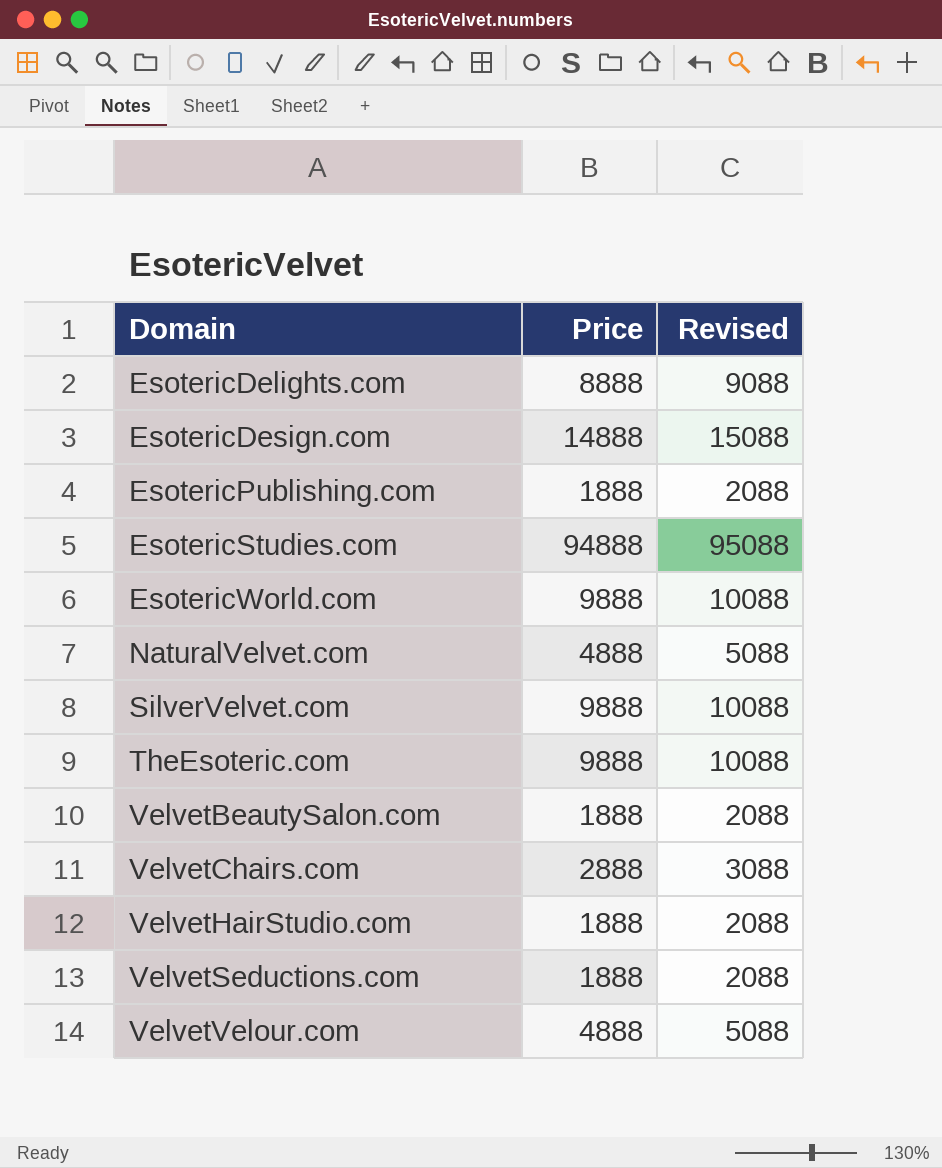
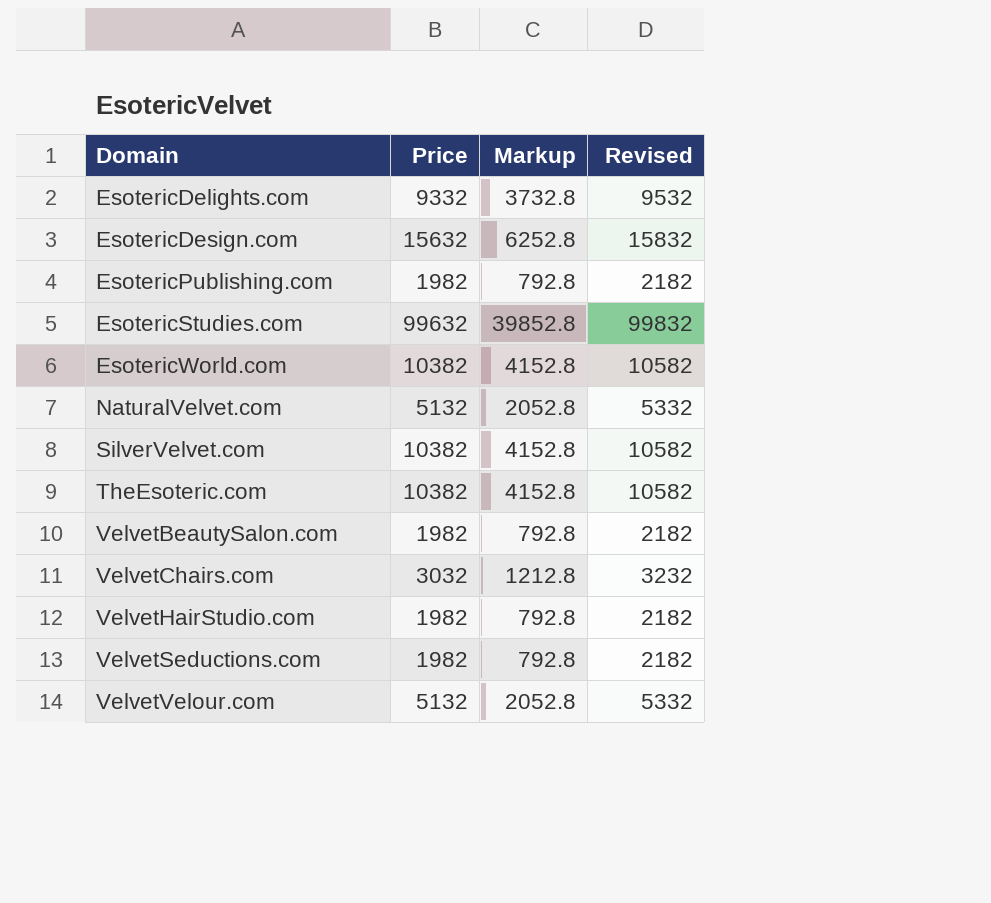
column Markup | formula: none -> [Price] * 0.4
EsotericDelights.com | Price: 8888 -> 9332
EsotericDelights.com | Revised: 9088 -> 9532
EsotericDesign.com | Price: 14888 -> 15632
EsotericDesign.com | Revised: 15088 -> 15832
EsotericPublishing.com | Price: 1888 -> 1982
EsotericPublishing.com | Revised: 2088 -> 2182
EsotericStudies.com | Price: 94888 -> 99632
EsotericStudies.com | Revised: 95088 -> 99832
EsotericWorld.com | Price: 9888 -> 10382
EsotericWorld.com | Revised: 10088 -> 10582
NaturalVelvet.com | Price: 4888 -> 5132
NaturalVelvet.com | Revised: 5088 -> 5332
SilverVelvet.com | Price: 9888 -> 10382
SilverVelvet.com | Revised: 10088 -> 10582
TheEsoteric.com | Price: 9888 -> 10382
TheEsoteric.com | Revised: 10088 -> 10582
VelvetBeautySalon.com | Price: 1888 -> 1982
VelvetBeautySalon.com | Revised: 2088 -> 2182
VelvetChairs.com | Price: 2888 -> 3032
VelvetChairs.com | Revised: 3088 -> 3232
VelvetHairStudio.com | Price: 1888 -> 1982
VelvetHairStudio.com | Revised: 2088 -> 2182
VelvetSeductions.com | Price: 1888 -> 1982
VelvetSeductions.com | Revised: 2088 -> 2182
VelvetVelour.com | Price: 4888 -> 5132
VelvetVelour.com | Revised: 5088 -> 5332

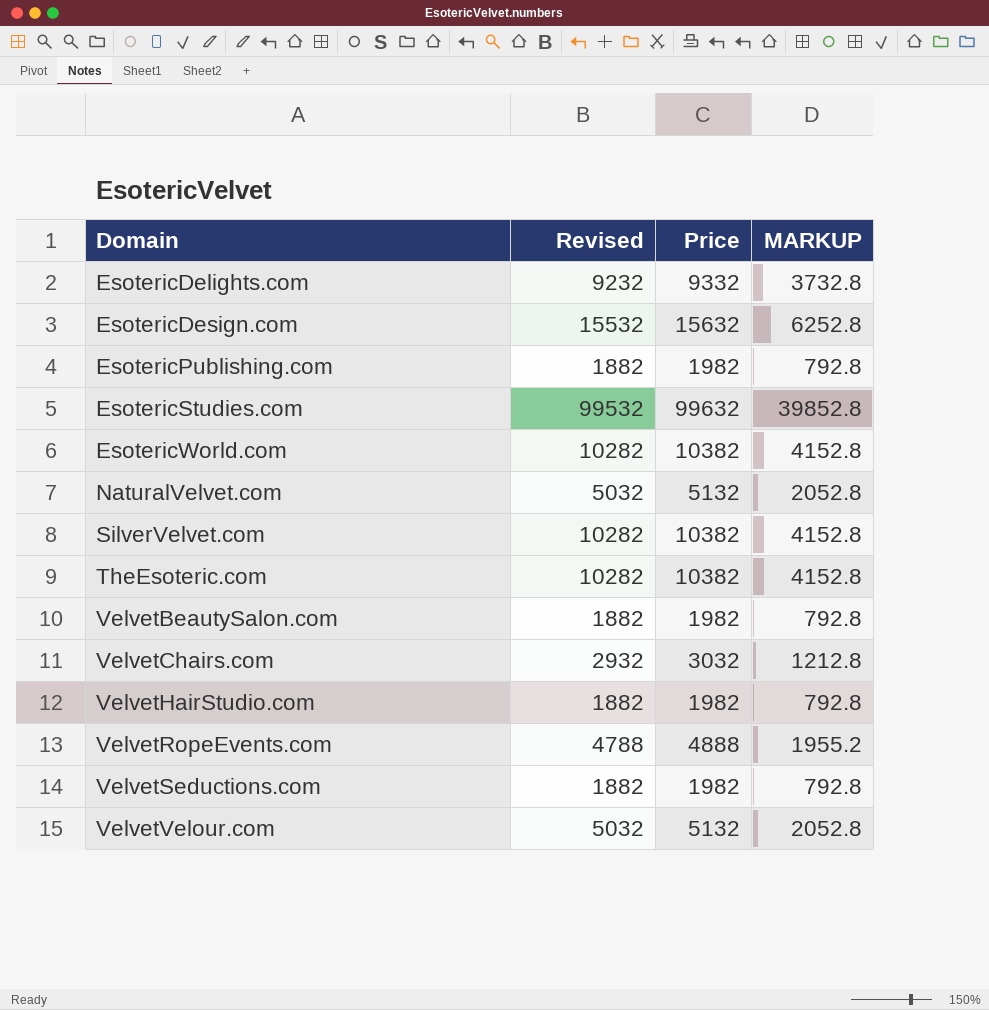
column Revised | formula: [Price] + 200 -> [Price] - 100
column Revised | position: 4 -> 2
column name: Markup -> MARKUP
row VelvetRopeEvents.com: none -> 4788 | 4888 | 1955.2

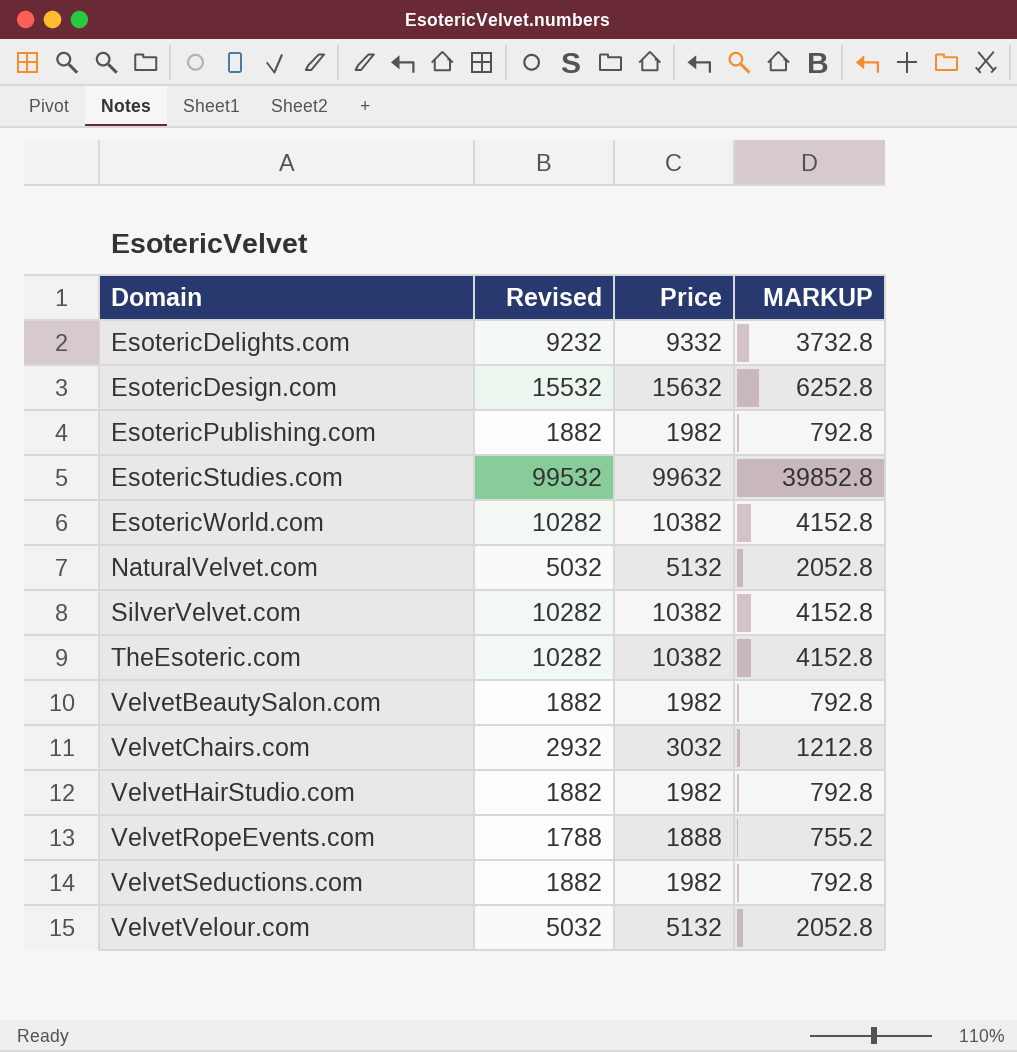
VelvetRopeEvents.com | Revised: 4788 -> 1788
VelvetRopeEvents.com | Price: 4888 -> 1888
VelvetRopeEvents.com | MARKUP: 1955.2 -> 755.2

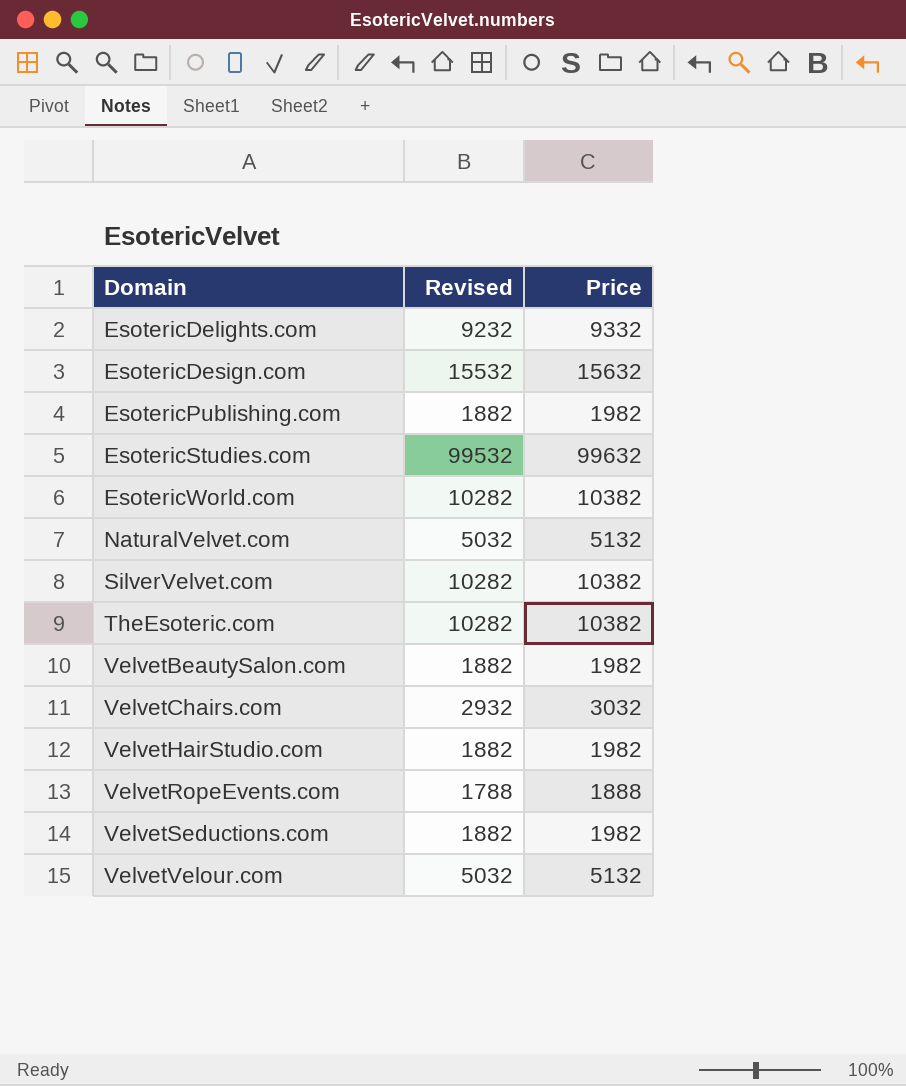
column MARKUP | formula: [Price] * 0.4 -> none

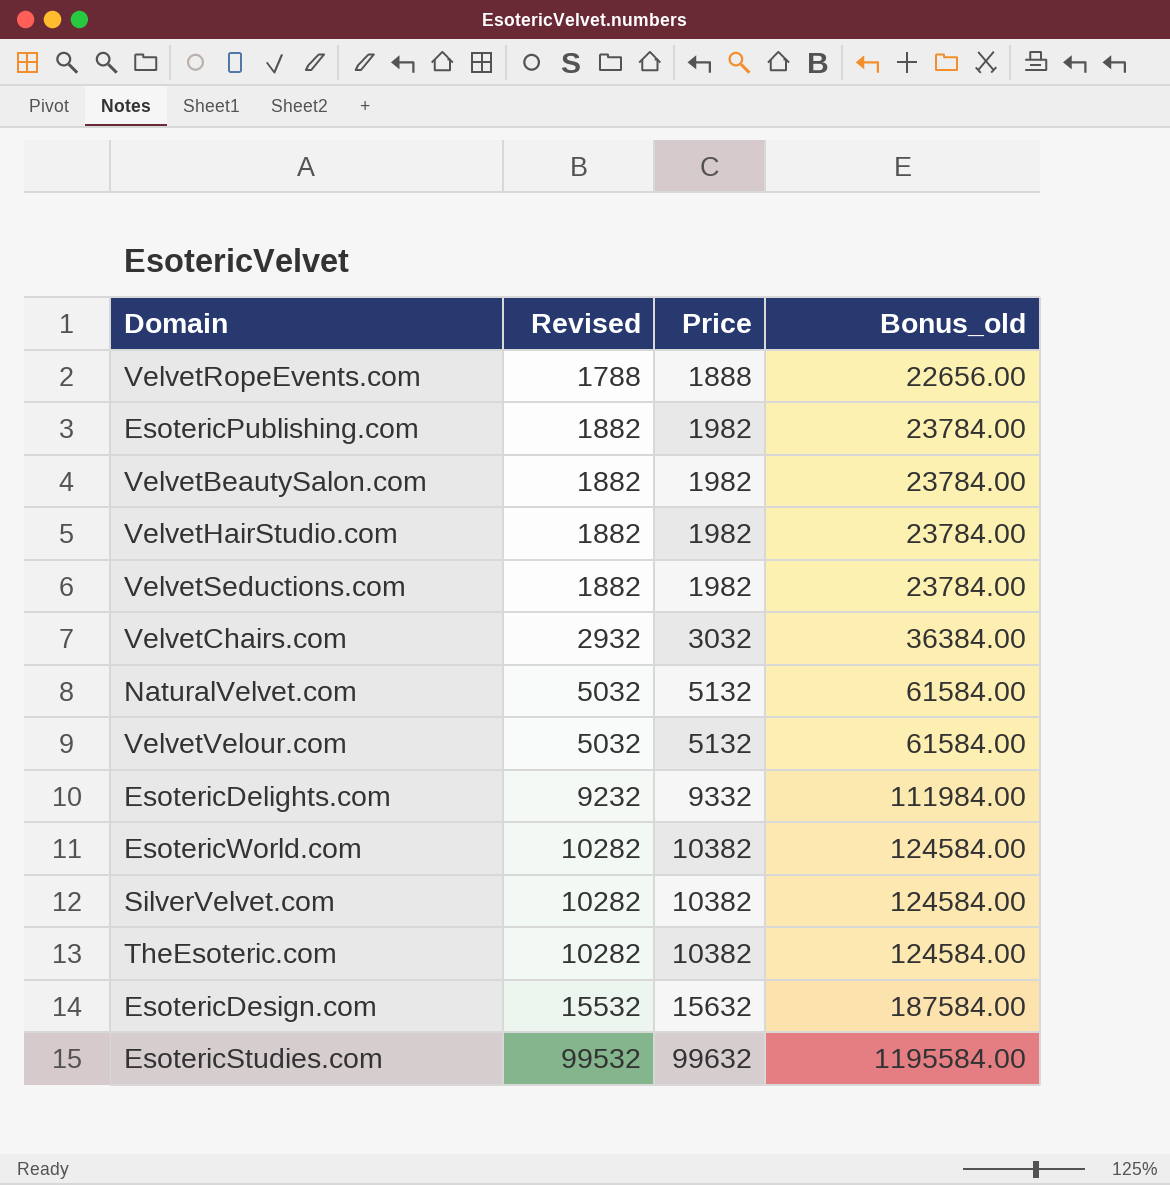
row order: Domain ascending -> Revised ascending
column Bonus_old | formula: none -> [Price] * 12

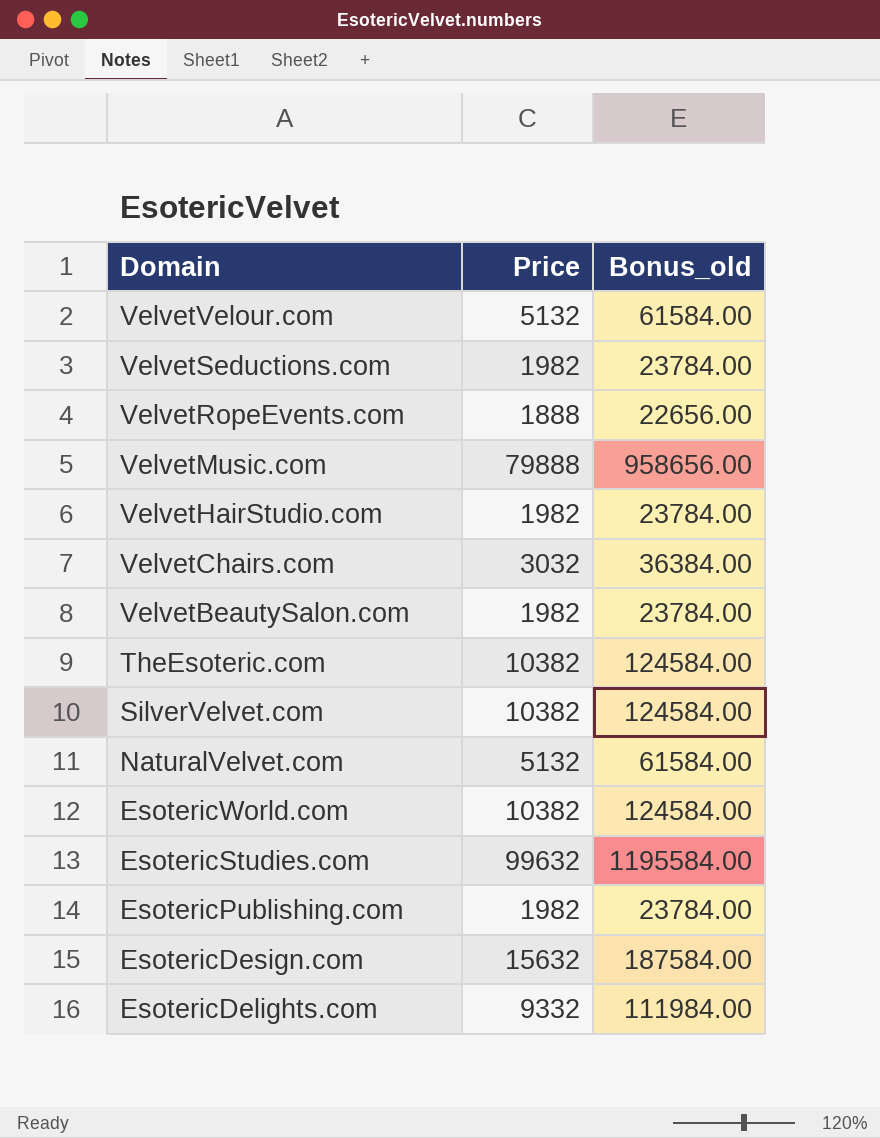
row order: Revised ascending -> Domain descending
column Revised | formula: [Price] - 100 -> none
row VelvetMusic.com: none -> 79888 | 958656.00

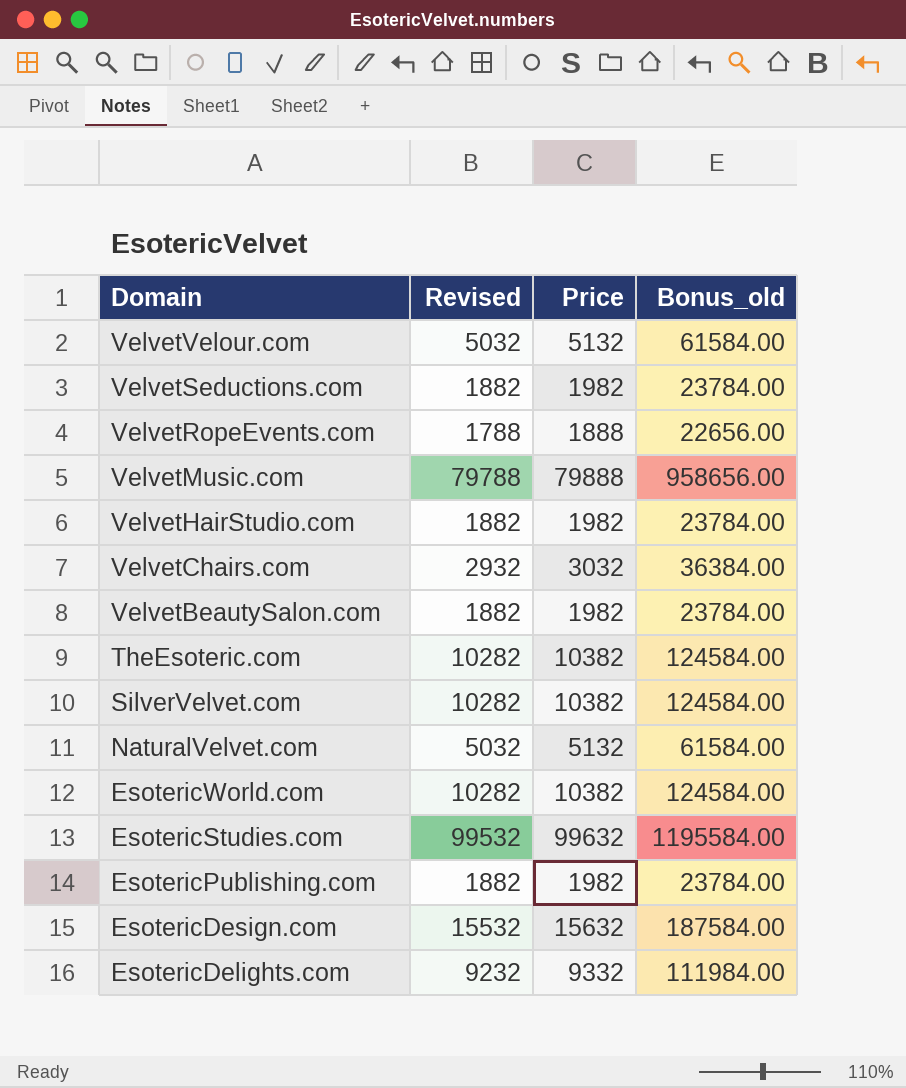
column Revised | formula: none -> [Price] - 100

